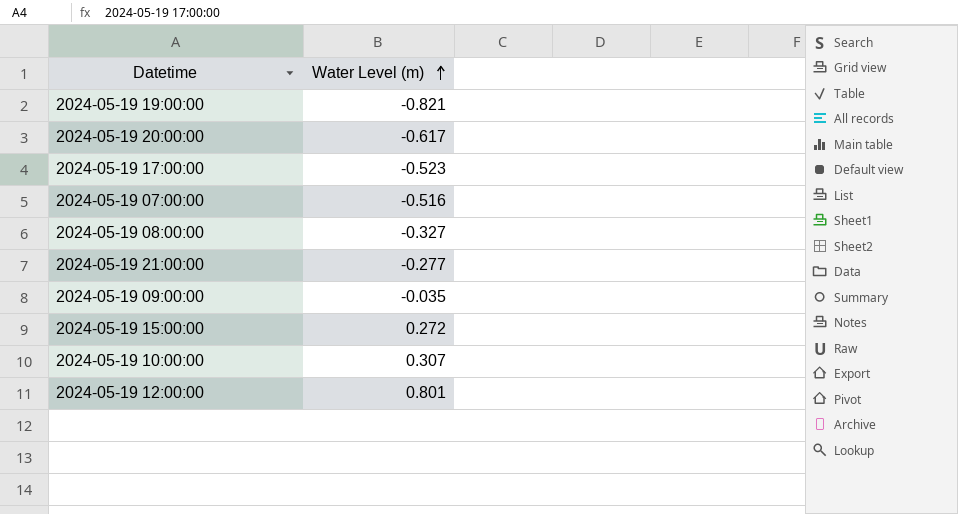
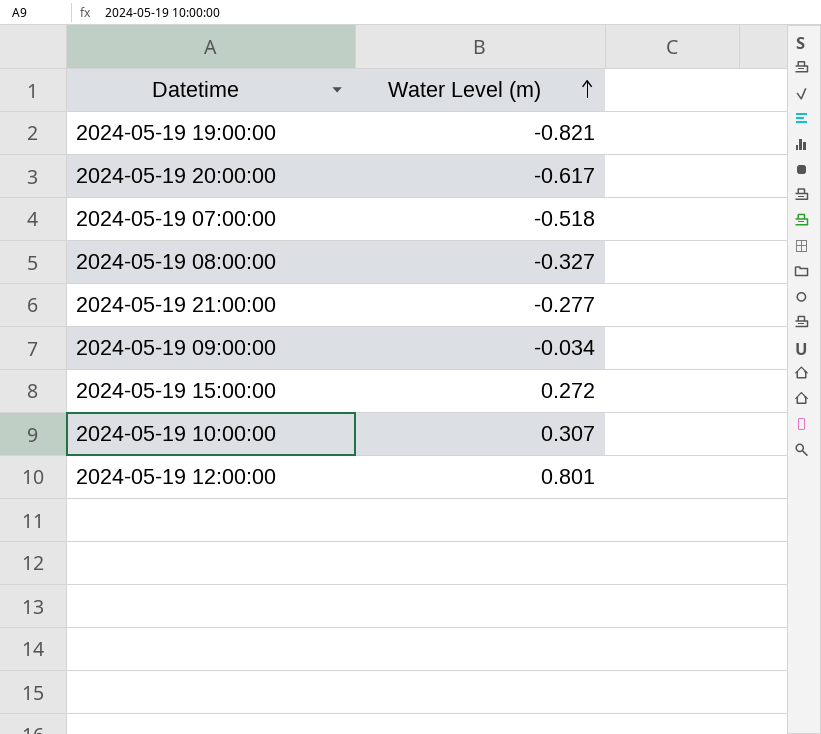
row 2024-05-19 17:00:00: -0.523 -> none
2024-05-19 07:00:00 | Water Level (m): -0.516 -> -0.518
2024-05-19 09:00:00 | Water Level (m): -0.035 -> -0.034

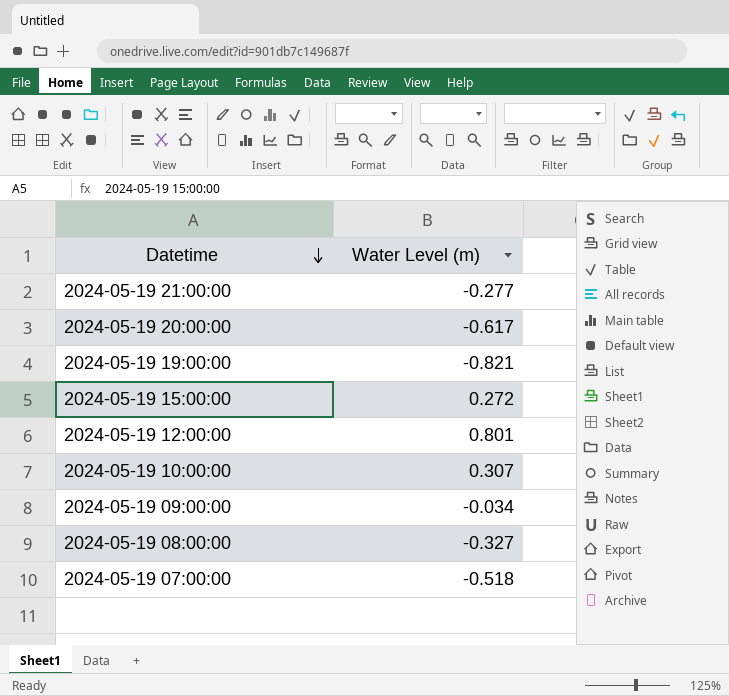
row order: Water Level (m) ascending -> Datetime descending

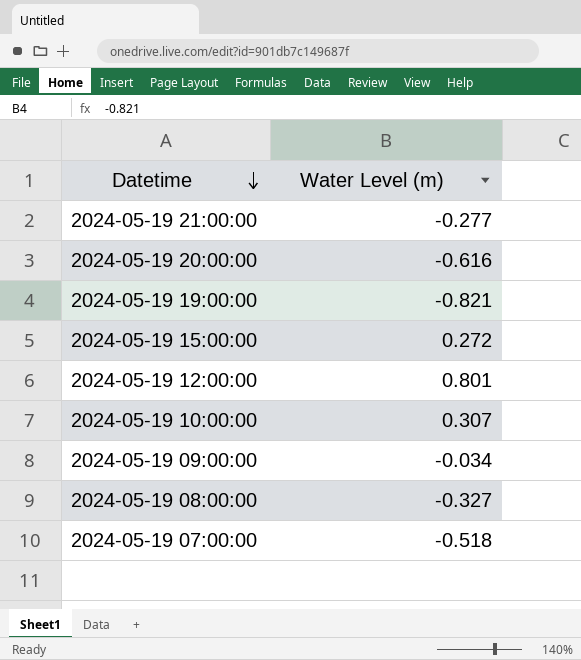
2024-05-19 20:00:00 | Water Level (m): -0.617 -> -0.616

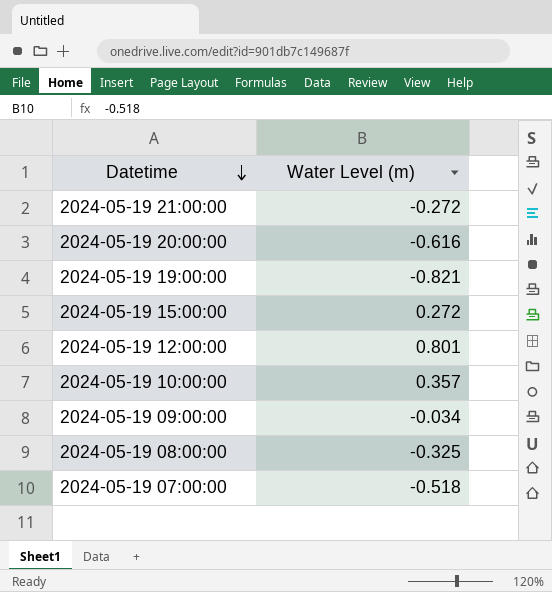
2024-05-19 21:00:00 | Water Level (m): -0.277 -> -0.272
2024-05-19 10:00:00 | Water Level (m): 0.307 -> 0.357
2024-05-19 08:00:00 | Water Level (m): -0.327 -> -0.325

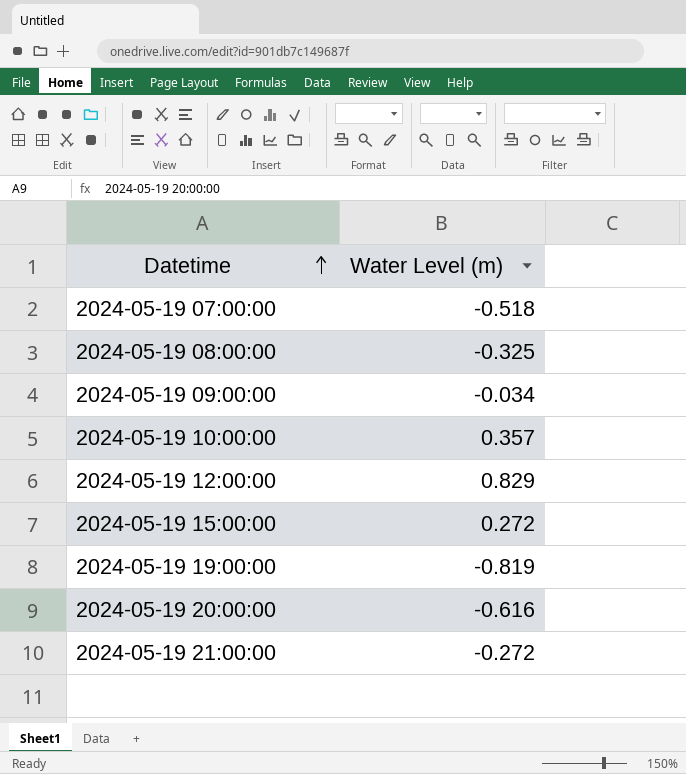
row order: Datetime descending -> Datetime ascending
2024-05-19 12:00:00 | Water Level (m): 0.801 -> 0.829
2024-05-19 19:00:00 | Water Level (m): -0.821 -> -0.819

